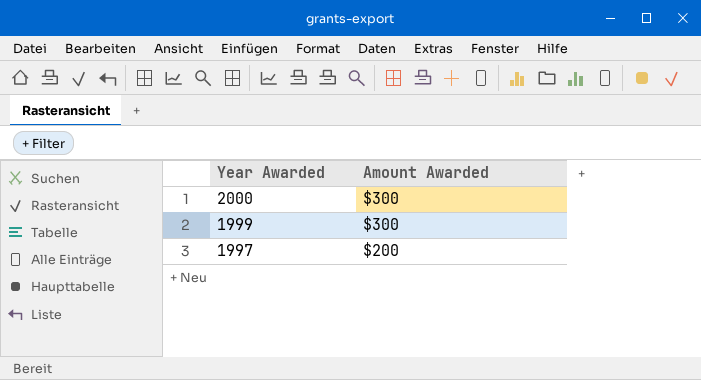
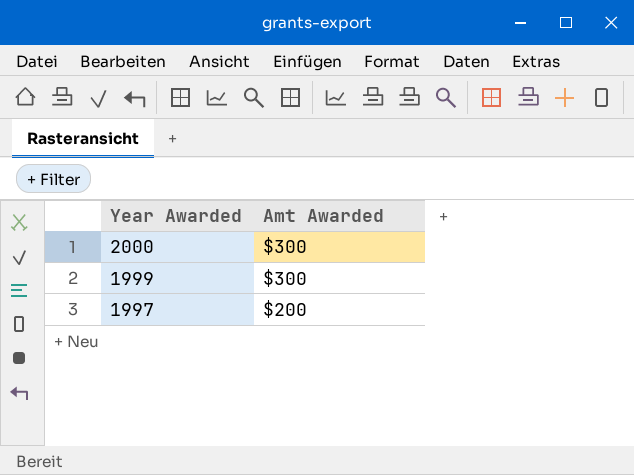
column name: Amount Awarded -> Amt Awarded

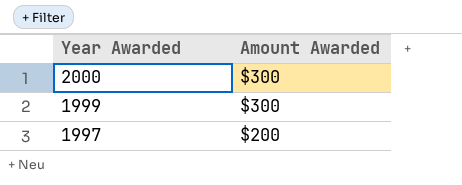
column name: Amt Awarded -> Amount Awarded

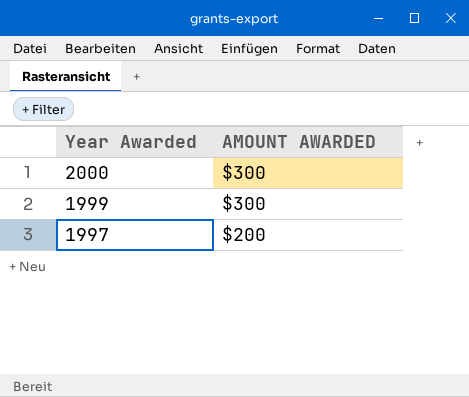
column name: Amount Awarded -> AMOUNT AWARDED

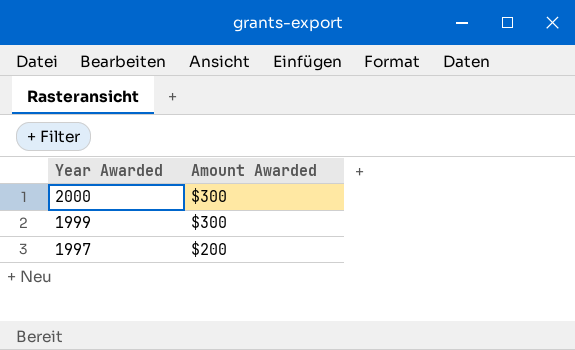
column name: AMOUNT AWARDED -> Amount Awarded

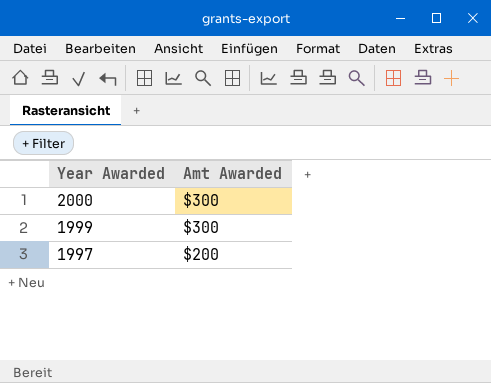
column name: Amount Awarded -> Amt Awarded

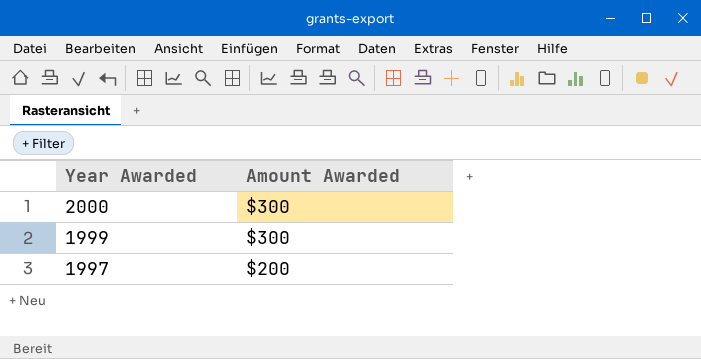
column name: Amt Awarded -> Amount Awarded

